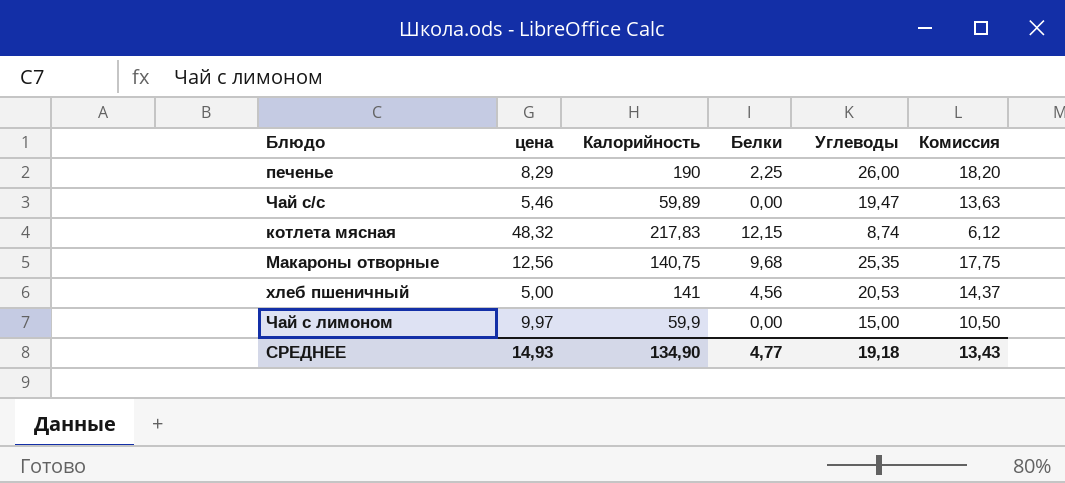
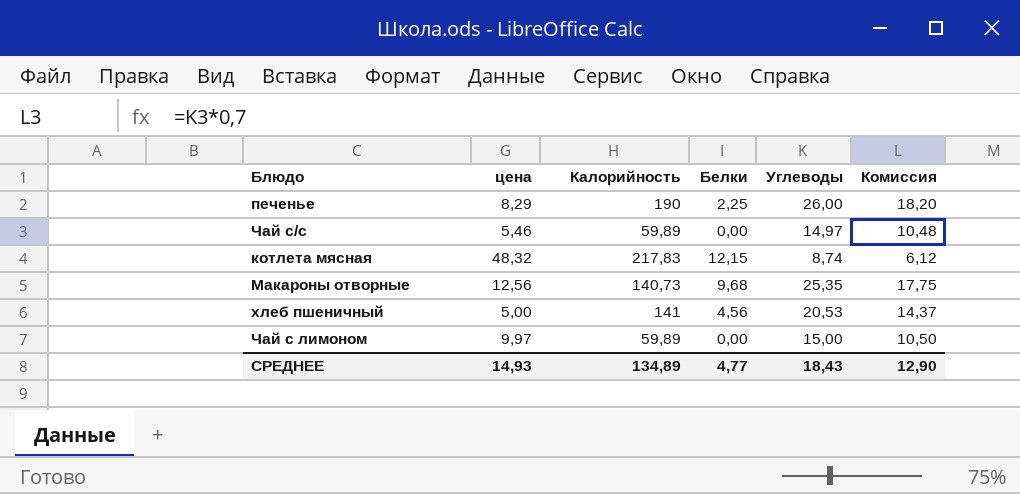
Чай с/с | Углеводы: 19,47 -> 14,97
Чай с/с | Комиссия: 13,63 -> 10,48
Макароны отворные | Калорийность: 140,75 -> 140,73
Чай с лимоном | Калорийность: 59,9 -> 59,89
СРЕДНЕЕ | Калорийность: 134,90 -> 134,89
СРЕДНЕЕ | Углеводы: 19,18 -> 18,43
СРЕДНЕЕ | Комиссия: 13,43 -> 12,90

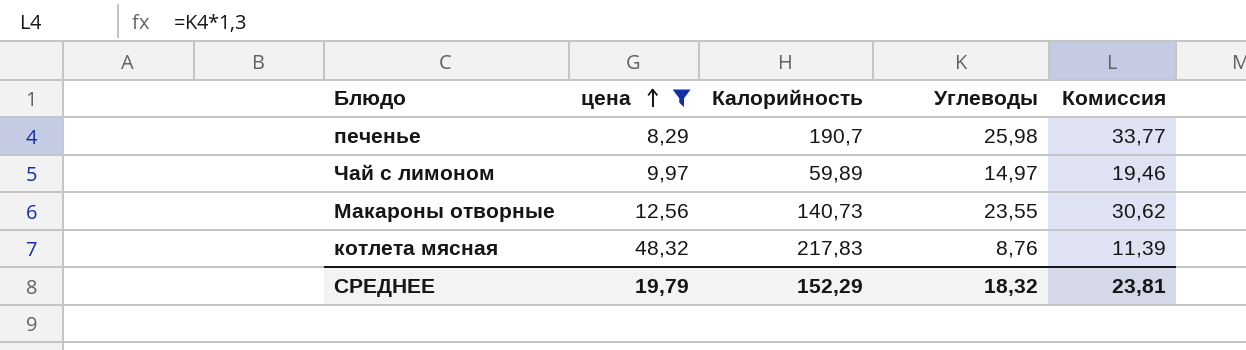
filter: none -> цена >= 8,29
row order: none -> цена ascending
column Белки | position: 4 -> none
column Комиссия | formula: [Углеводы] * 0,7 -> [Углеводы] * 1,3
печенье | Калорийность: 190 -> 190,7
печенье | Углеводы: 26,00 -> 25,98
Чай с лимоном | Углеводы: 15,00 -> 14,97
Макароны отворные | Углеводы: 25,35 -> 23,55
котлета мясная | Углеводы: 8,74 -> 8,76
СРЕДНЕЕ | цена: 14,93 -> 19,79
СРЕДНЕЕ | Калорийность: 134,89 -> 152,29
СРЕДНЕЕ | Углеводы: 18,43 -> 18,32
СРЕДНЕЕ | Комиссия: 12,90 -> 23,81

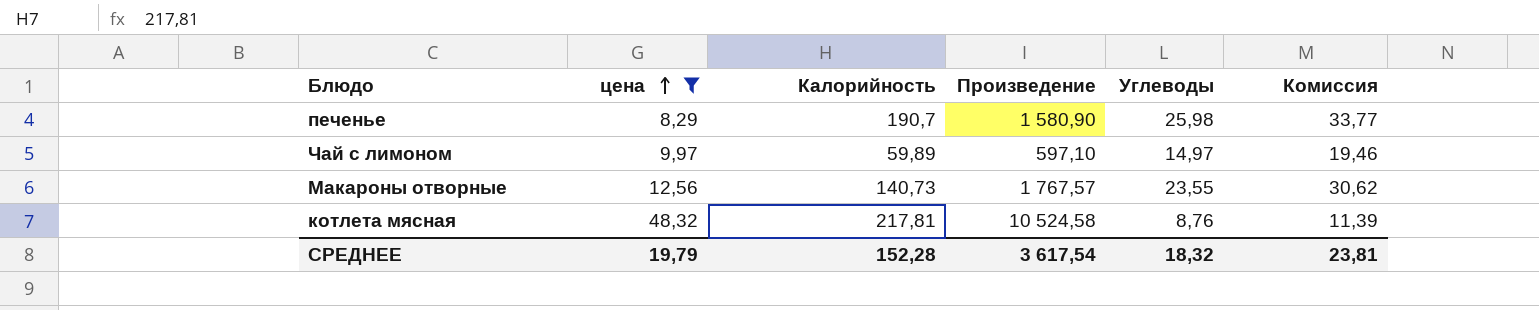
column Произведение | formula: none -> [цена] * [Калорийность]
котлета мясная | Калорийность: 217,83 -> 217,81
СРЕДНЕЕ | Калорийность: 152,29 -> 152,28

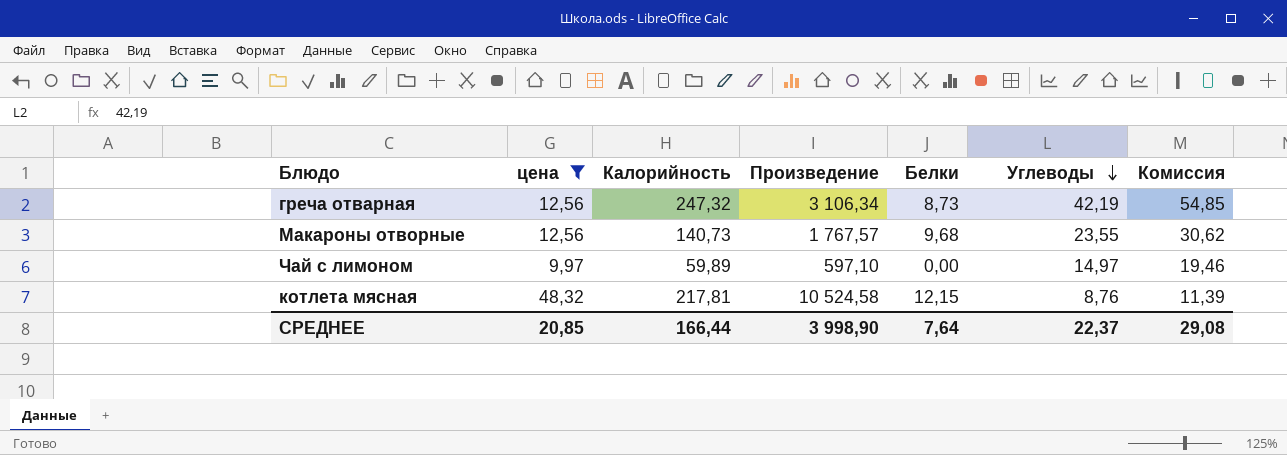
row order: цена ascending -> Углеводы descending
column Белки | position: none -> 5
row печенье: 8,29 | 190,7 | 1 580,90 | 25,98 | 33,77 -> none
row греча отварная: none -> 12,56 | 247,32 | 3 106,34 | 8,73 | 42,19 | 54,85
СРЕДНЕЕ | цена: 19,79 -> 20,85
СРЕДНЕЕ | Калорийность: 152,28 -> 166,44
СРЕДНЕЕ | Произведение: 3 617,54 -> 3 998,90
СРЕДНЕЕ | Углеводы: 18,32 -> 22,37
СРЕДНЕЕ | Комиссия: 23,81 -> 29,08

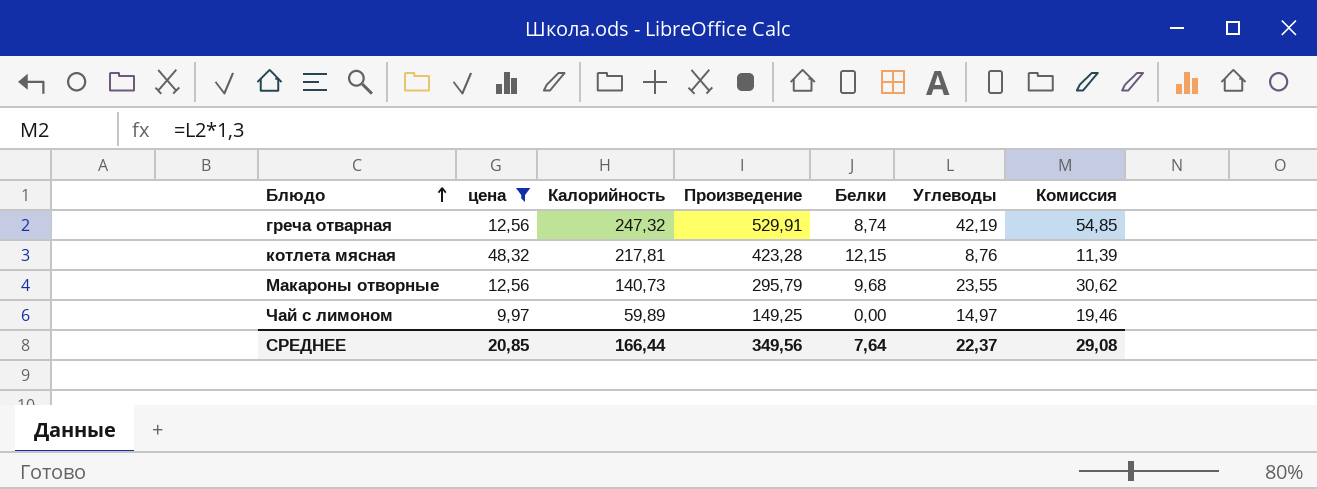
row order: Углеводы descending -> Блюдо ascending
column Произведение | formula: [цена] * [Калорийность] -> [цена] * [Углеводы]
греча отварная | Белки: 8,73 -> 8,74
СРЕДНЕЕ | Произведение: 3 998,90 -> 349,56

